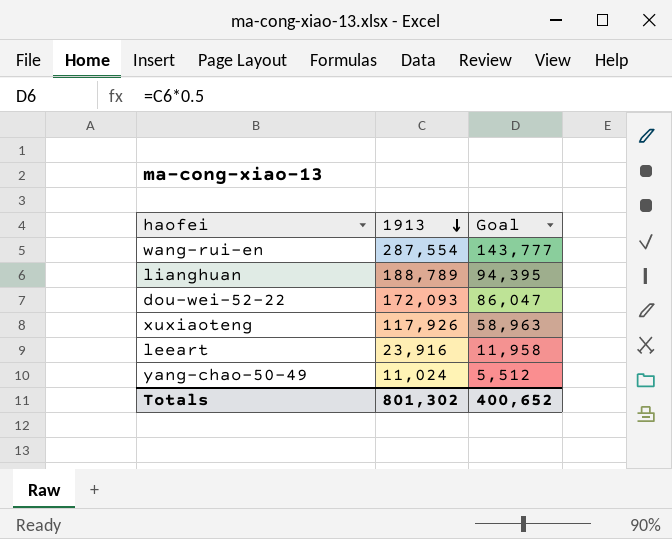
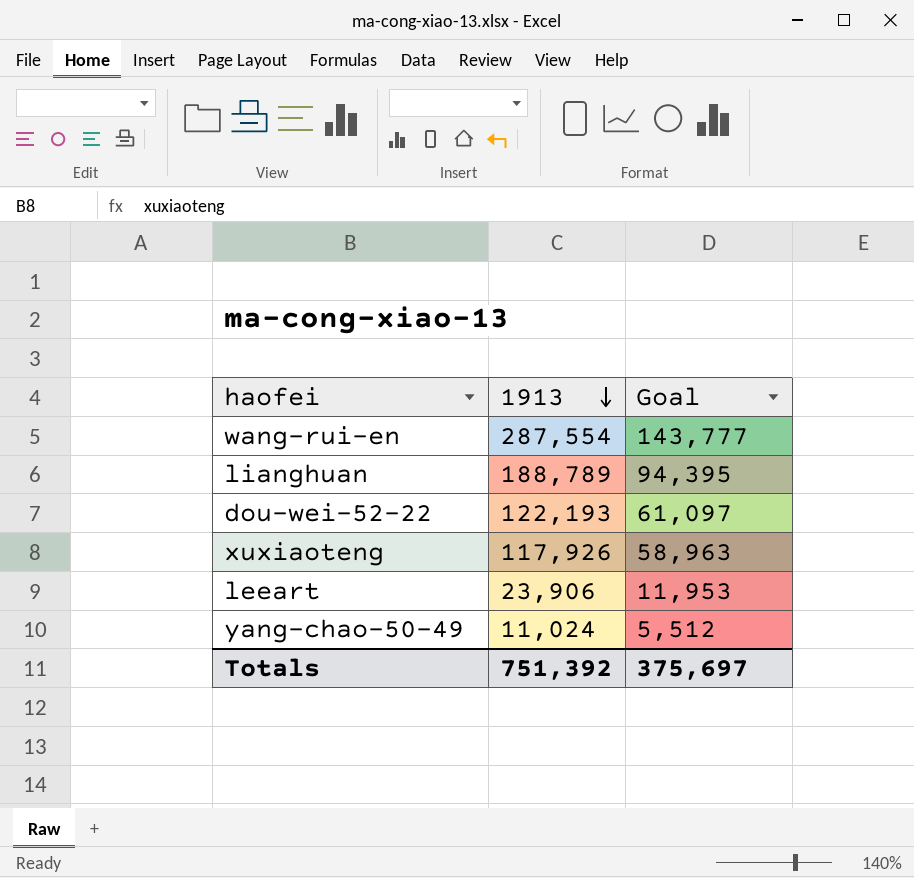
dou-wei-52-22 | 1913: 172,093 -> 122,193
dou-wei-52-22 | Goal: 86,047 -> 61,097
leeart | 1913: 23,916 -> 23,906
leeart | Goal: 11,958 -> 11,953
Totals | 1913: 801,302 -> 751,392
Totals | Goal: 400,652 -> 375,697

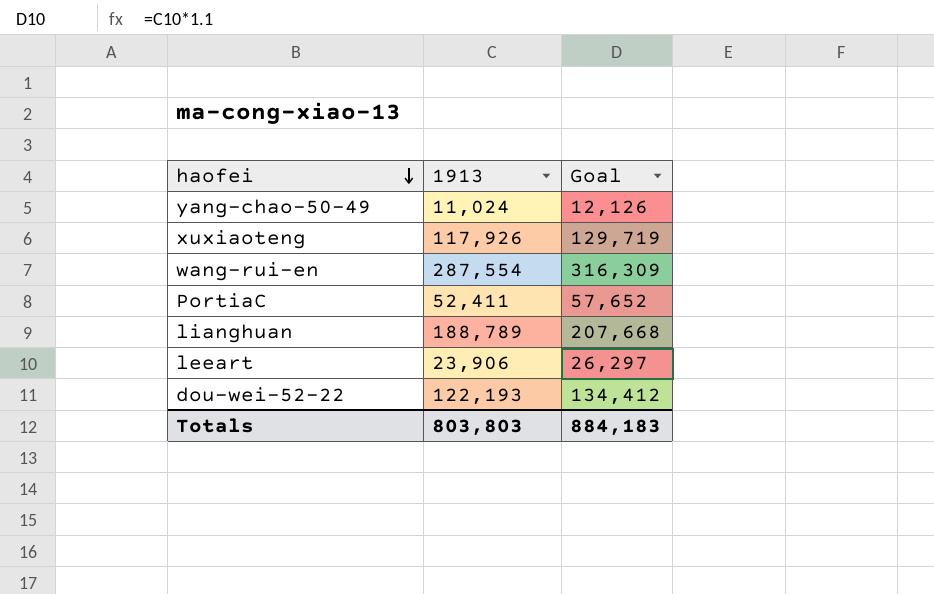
row order: 1913 descending -> haofei descending
column Goal | formula: [1913] * 0.5 -> [1913] * 1.1
row PortiaC: none -> 52,411 | 57,652
Totals | 1913: 751,392 -> 803,803
Totals | Goal: 375,697 -> 884,183

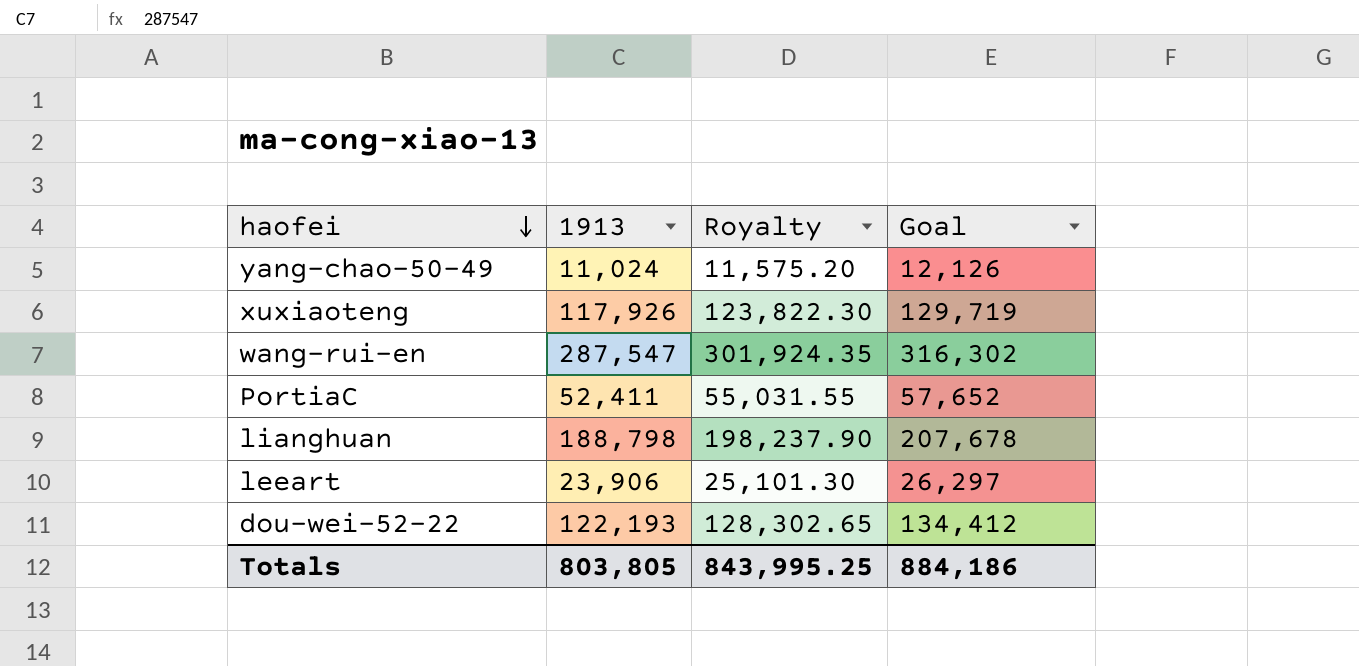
column Royalty | formula: none -> [1913] * 1.05
wang-rui-en | 1913: 287,554 -> 287,547
wang-rui-en | Goal: 316,309 -> 316,302
lianghuan | 1913: 188,789 -> 188,798
lianghuan | Goal: 207,668 -> 207,678
Totals | 1913: 803,803 -> 803,805
Totals | Goal: 884,183 -> 884,186

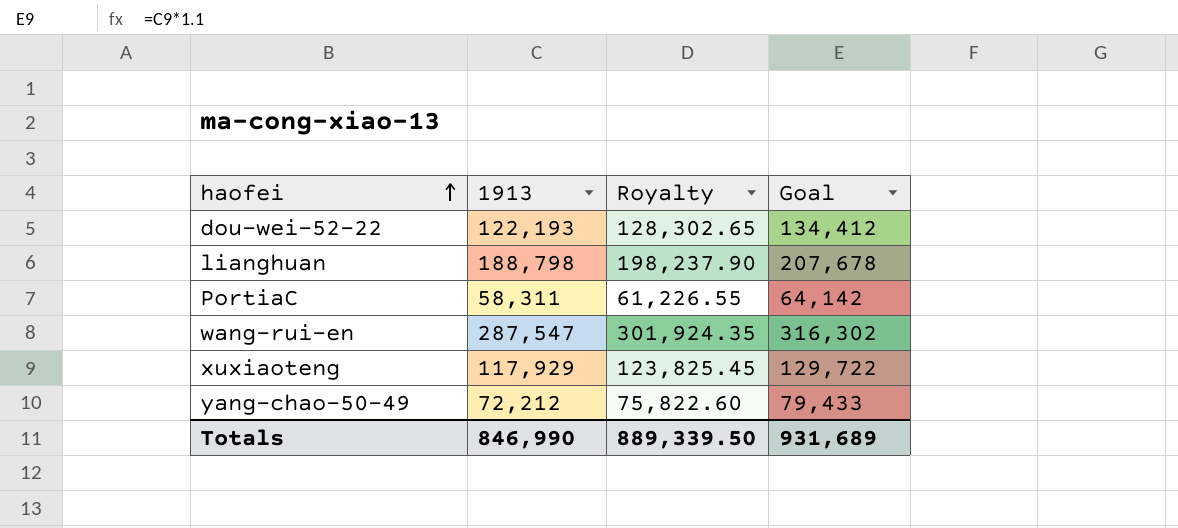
row order: haofei descending -> haofei ascending
row leeart: 23,906 | 25,101.30 | 26,297 -> none
PortiaC | 1913: 52,411 -> 58,311
PortiaC | Royalty: 55,031.55 -> 61,226.55
PortiaC | Goal: 57,652 -> 64,142
xuxiaoteng | 1913: 117,926 -> 117,929
xuxiaoteng | Royalty: 123,822.30 -> 123,825.45
xuxiaoteng | Goal: 129,719 -> 129,722
yang-chao-50-49 | 1913: 11,024 -> 72,212
yang-chao-50-49 | Royalty: 11,575.20 -> 75,822.60
yang-chao-50-49 | Goal: 12,126 -> 79,433
Totals | 1913: 803,805 -> 846,990
Totals | Royalty: 843,995.25 -> 889,339.50
Totals | Goal: 884,186 -> 931,689

